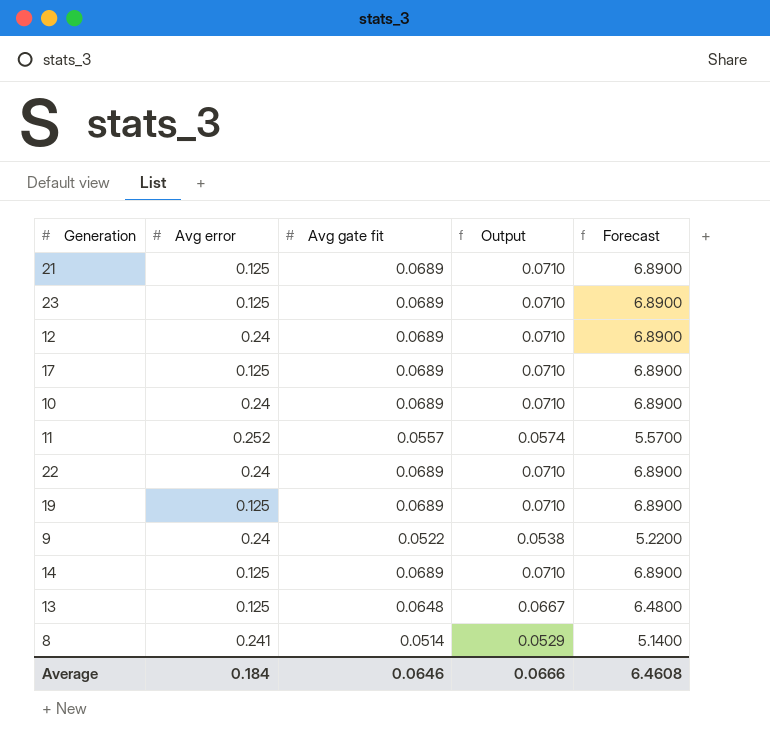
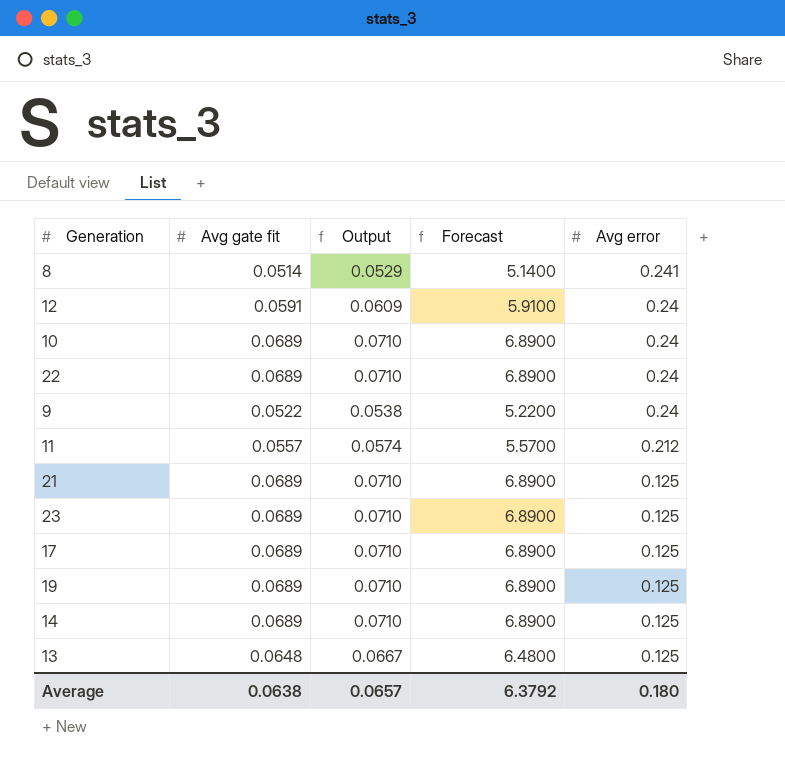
row order: none -> Avg error descending
column Avg error | position: 2 -> 5
12 | Avg gate fit: 0.0689 -> 0.0591
12 | Output: 0.0710 -> 0.0609
12 | Forecast: 6.8900 -> 5.9100
11 | Avg error: 0.252 -> 0.212
Average | Avg gate fit: 0.0646 -> 0.0638
Average | Output: 0.0666 -> 0.0657
Average | Forecast: 6.4608 -> 6.3792
Average | Avg error: 0.184 -> 0.180

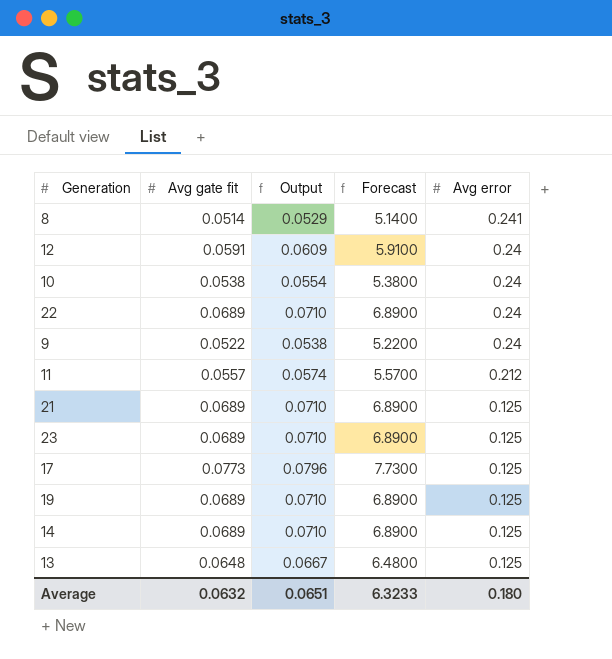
10 | Avg gate fit: 0.0689 -> 0.0538
10 | Output: 0.0710 -> 0.0554
10 | Forecast: 6.8900 -> 5.3800
17 | Avg gate fit: 0.0689 -> 0.0773
17 | Output: 0.0710 -> 0.0796
17 | Forecast: 6.8900 -> 7.7300
Average | Avg gate fit: 0.0638 -> 0.0632
Average | Output: 0.0657 -> 0.0651
Average | Forecast: 6.3792 -> 6.3233

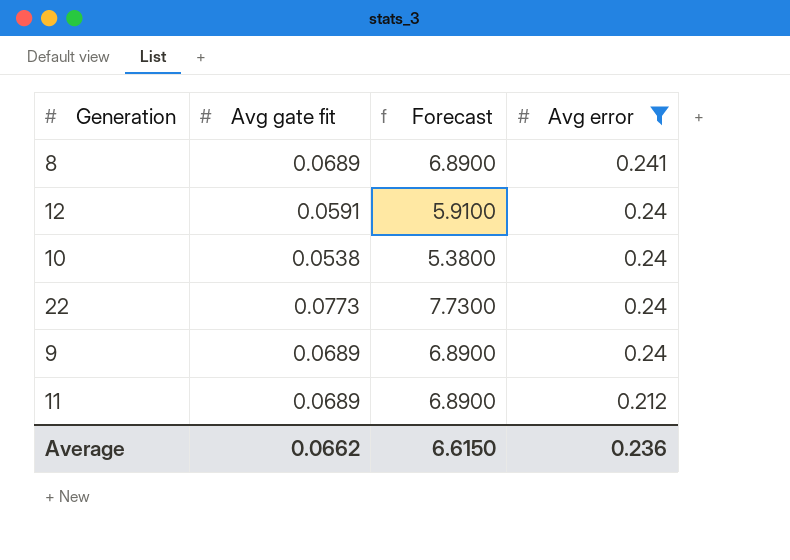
filter: none -> Avg error != 0.125
column Output | formula: [Avg gate fit] * 1.03 -> none
8 | Avg gate fit: 0.0514 -> 0.0689
8 | Forecast: 5.1400 -> 6.8900
22 | Avg gate fit: 0.0689 -> 0.0773
22 | Forecast: 6.8900 -> 7.7300
9 | Avg gate fit: 0.0522 -> 0.0689
9 | Forecast: 5.2200 -> 6.8900
11 | Avg gate fit: 0.0557 -> 0.0689
11 | Forecast: 5.5700 -> 6.8900
Average | Avg gate fit: 0.0632 -> 0.0662
Average | Forecast: 6.3233 -> 6.6150
Average | Avg error: 0.180 -> 0.236

